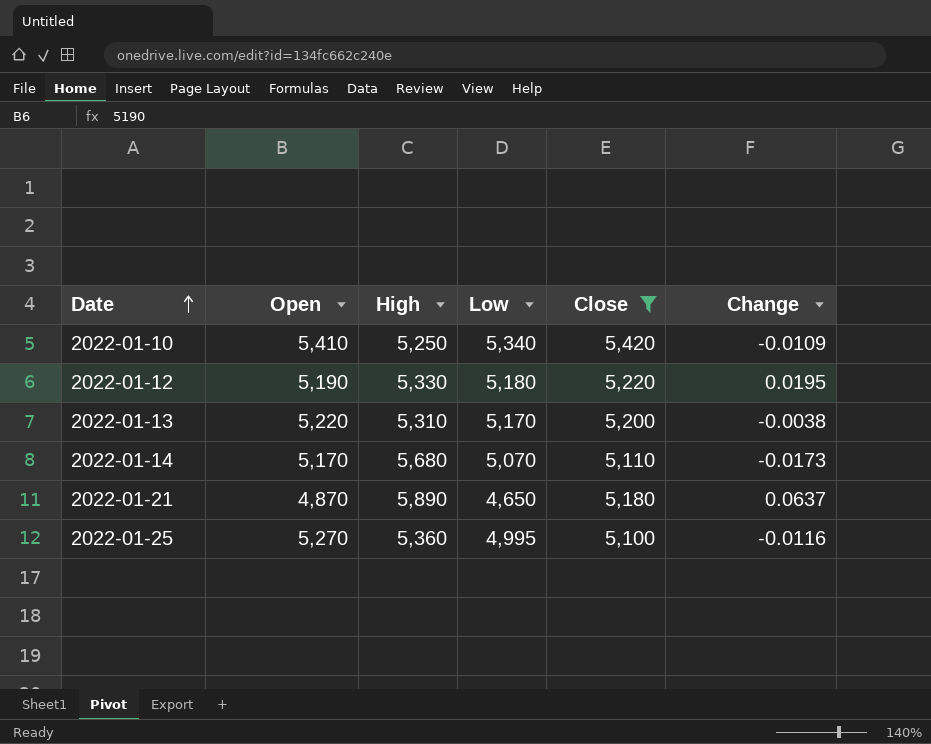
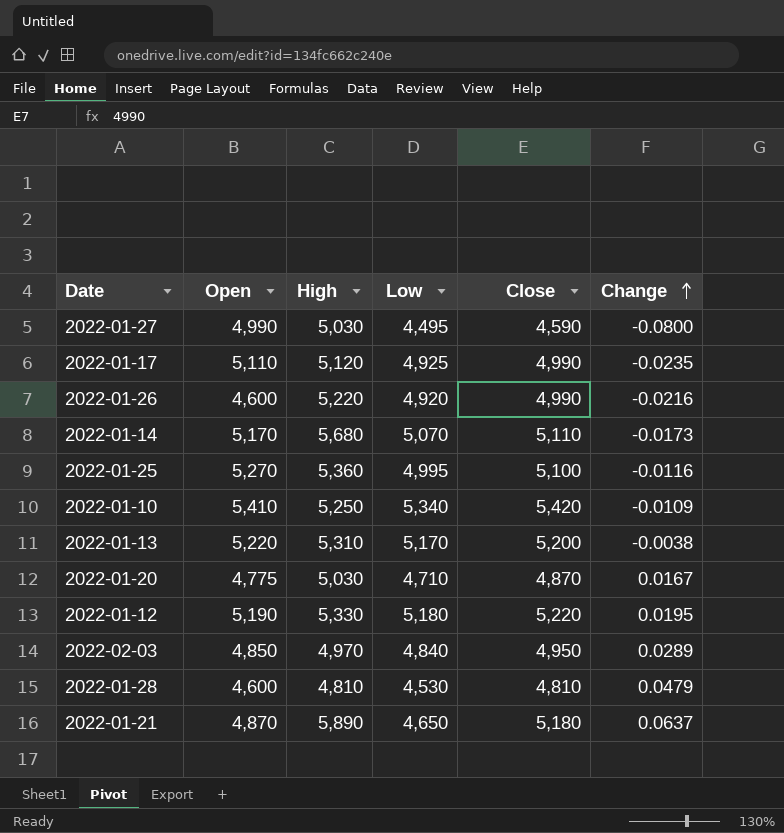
filter: Close >= 5,100 -> none
row order: Date ascending -> Change ascending

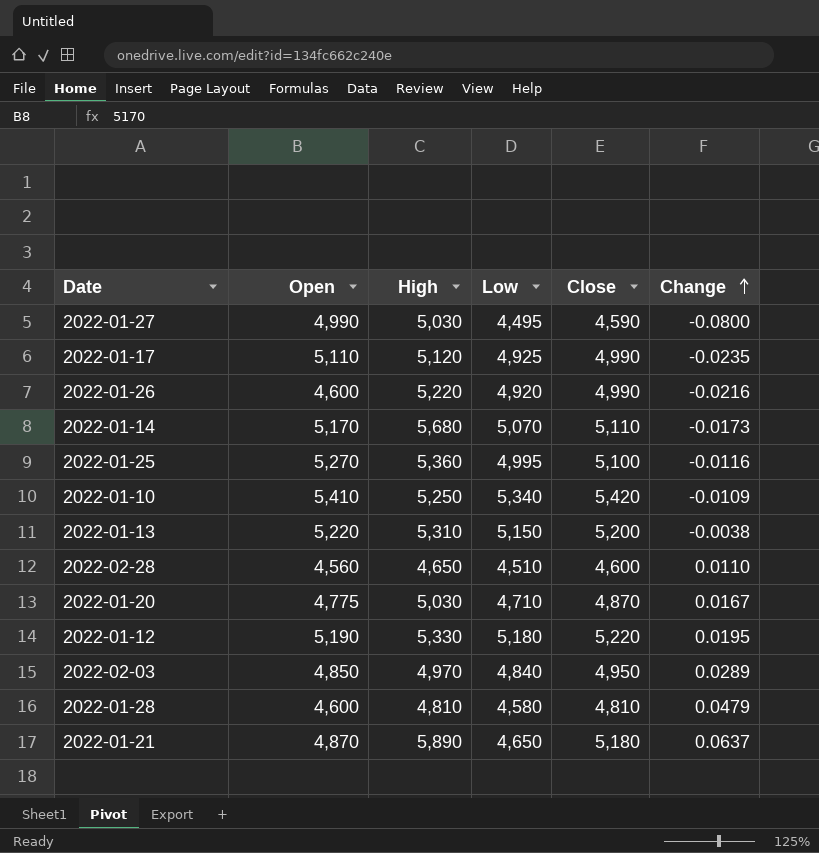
2022-01-13 | Low: 5,170 -> 5,150
row 2022-02-28: none -> 4,560 | 4,650 | 4,510 | 4,600 | 0.0110
2022-01-28 | Low: 4,530 -> 4,580

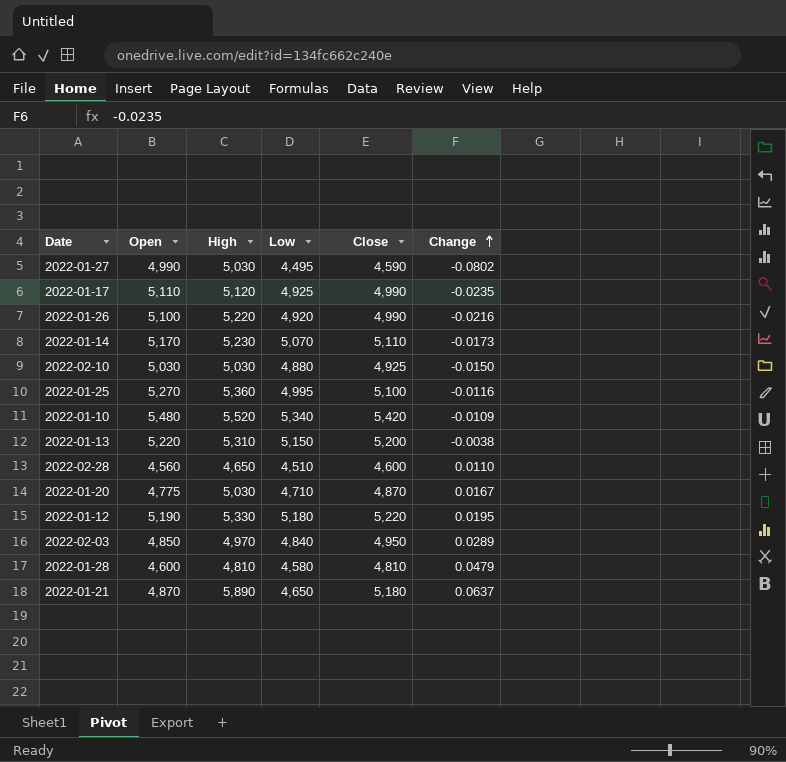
2022-01-27 | Change: -0.0800 -> -0.0802
2022-01-26 | Open: 4,600 -> 5,100
2022-01-14 | High: 5,680 -> 5,230
row 2022-02-10: none -> 5,030 | 5,030 | 4,880 | 4,925 | -0.0150
2022-01-10 | Open: 5,410 -> 5,480
2022-01-10 | High: 5,250 -> 5,520

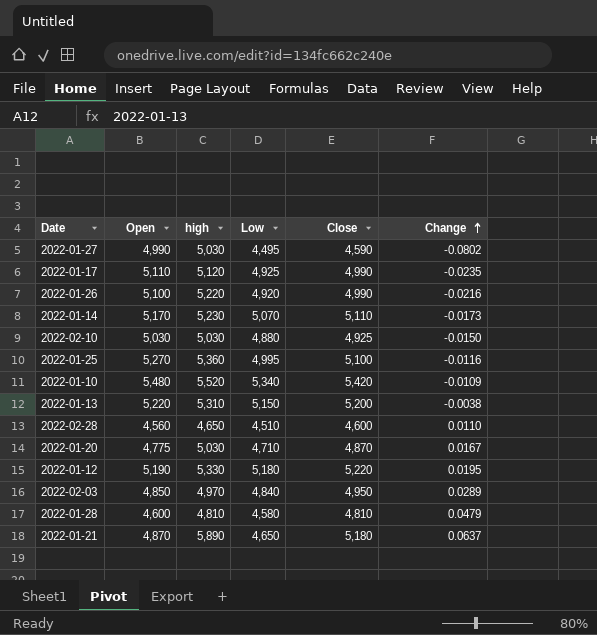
column name: High -> high

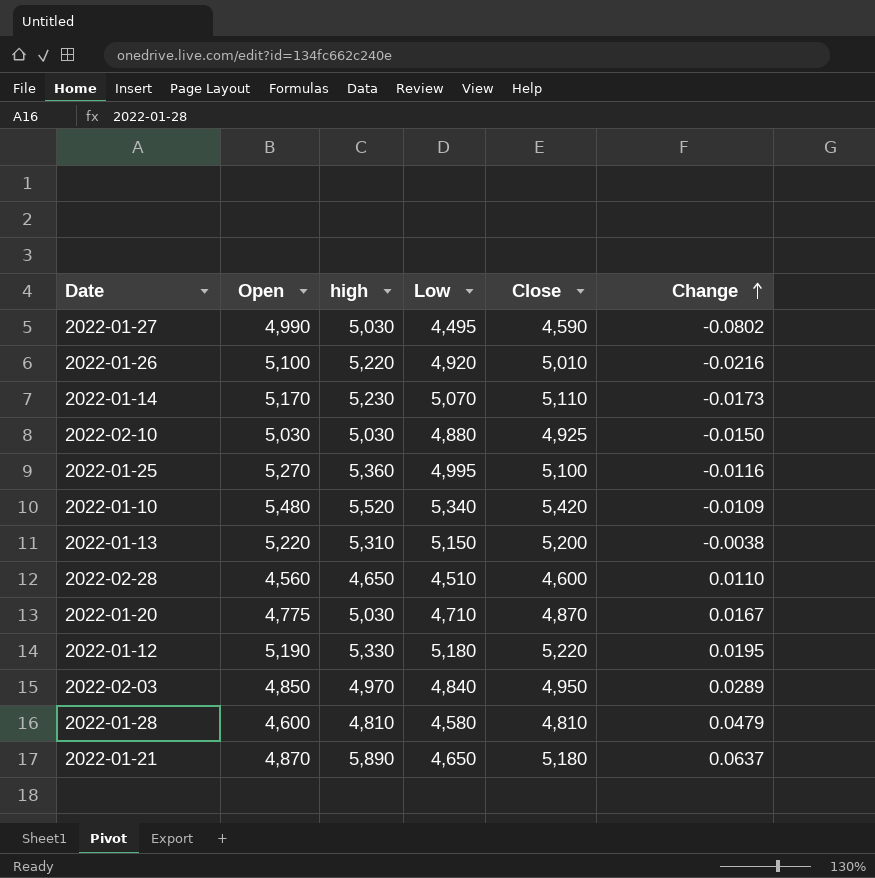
row 2022-01-17: 5,110 | 5,120 | 4,925 | 4,990 | -0.0235 -> none
2022-01-26 | Close: 4,990 -> 5,010

